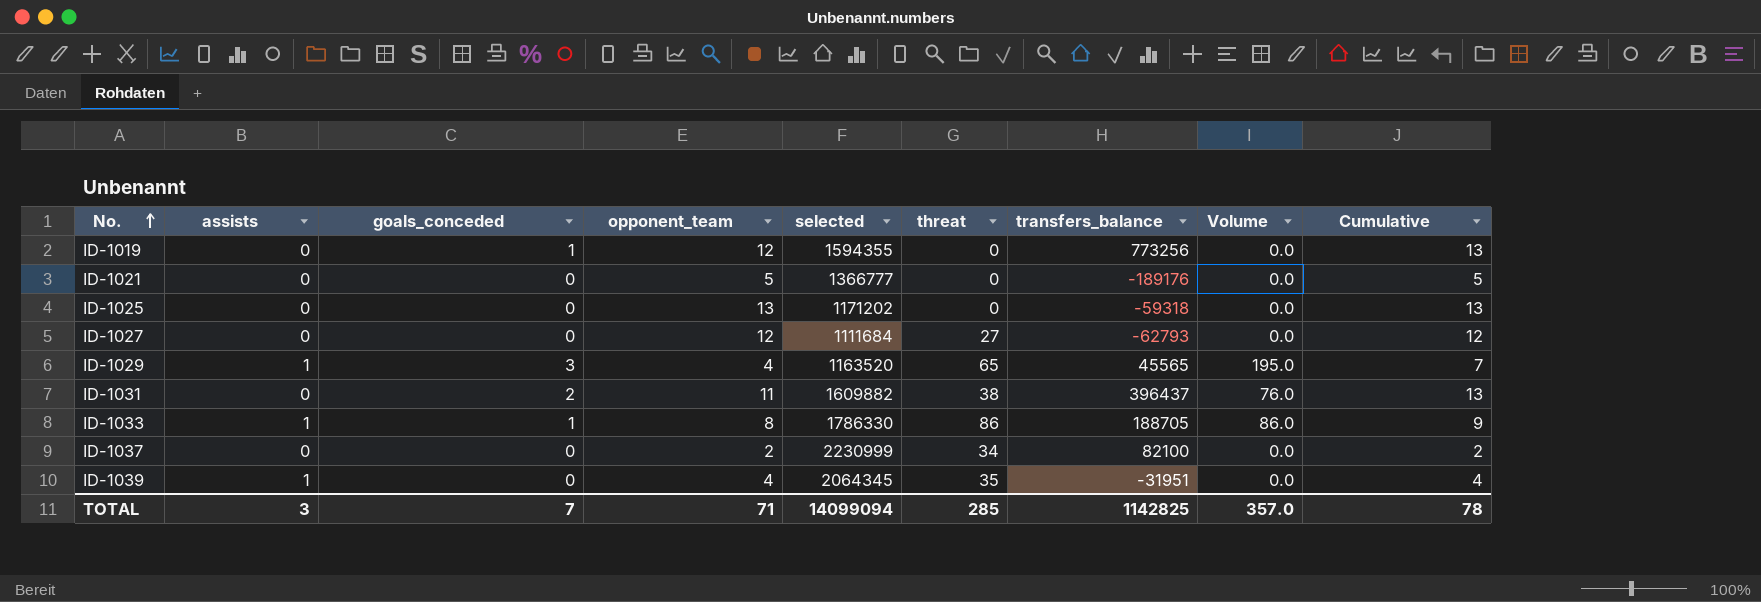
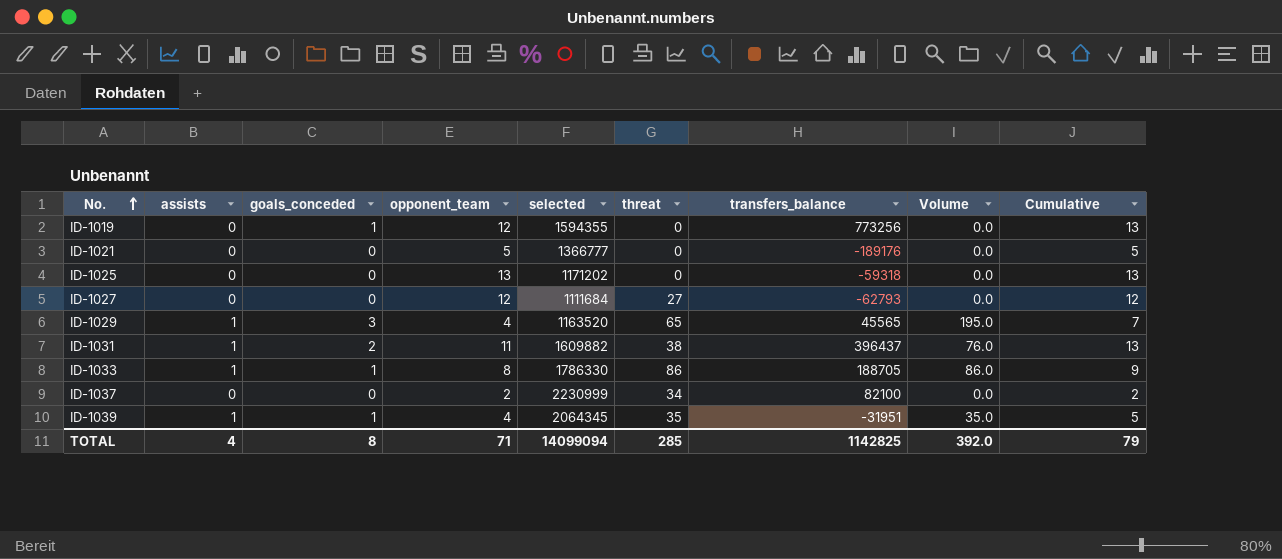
ID-1031 | assists: 0 -> 1
ID-1039 | goals_conceded: 0 -> 1
ID-1039 | Volume: 0.0 -> 35.0
ID-1039 | Cumulative: 4 -> 5
TOTAL | assists: 3 -> 4
TOTAL | goals_conceded: 7 -> 8
TOTAL | Volume: 357.0 -> 392.0
TOTAL | Cumulative: 78 -> 79

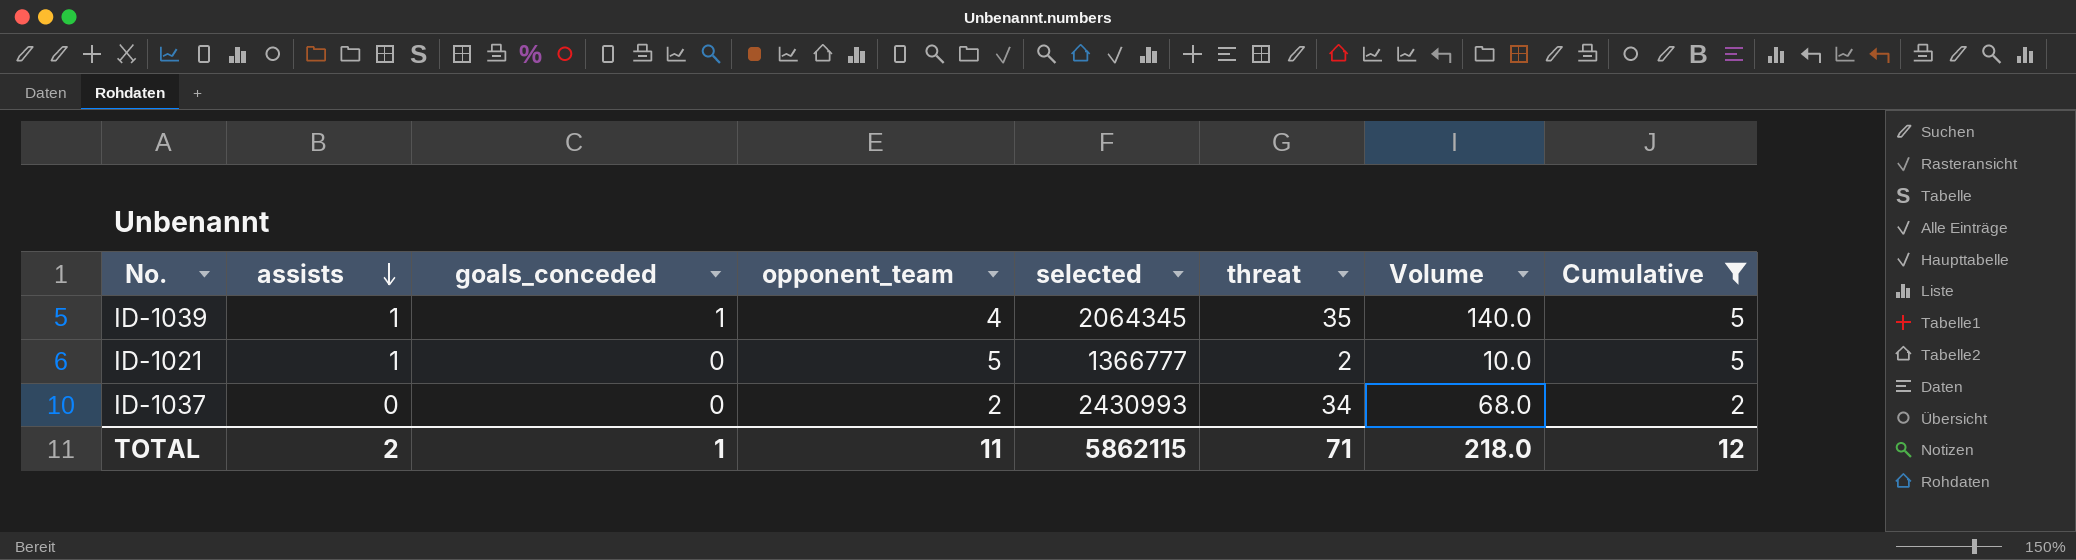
filter: none -> Cumulative <= 5
row order: No. ascending -> assists descending
column transfers_balance | position: 7 -> none
column Volume | formula: [goals_conceded] * [threat] -> [opponent_team] * [threat]
ID-1021 | assists: 0 -> 1
ID-1021 | threat: 0 -> 2
ID-1037 | selected: 2230999 -> 2430993
TOTAL | assists: 4 -> 2
TOTAL | goals_conceded: 8 -> 1
TOTAL | opponent_team: 71 -> 11
TOTAL | selected: 14099094 -> 5862115
TOTAL | threat: 285 -> 71
TOTAL | Volume: 392.0 -> 218.0
TOTAL | Cumulative: 79 -> 12

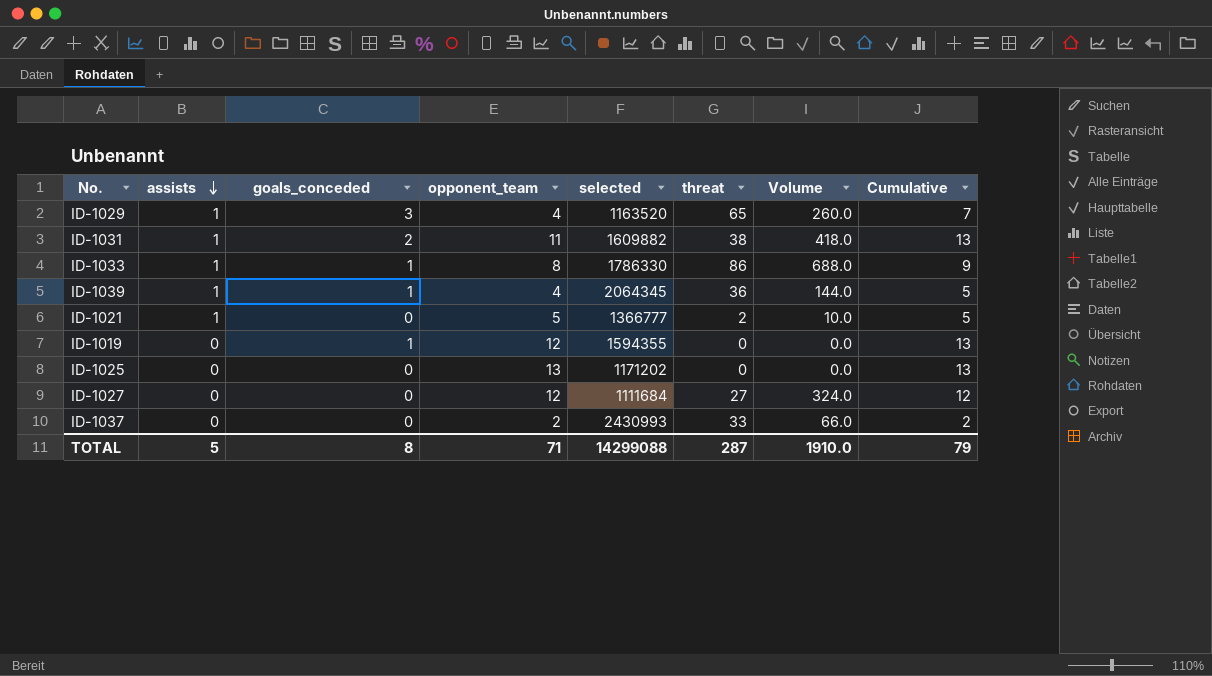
filter: Cumulative <= 5 -> none
ID-1039 | threat: 35 -> 36
ID-1039 | Volume: 140.0 -> 144.0
ID-1037 | threat: 34 -> 33
ID-1037 | Volume: 68.0 -> 66.0
TOTAL | assists: 2 -> 5
TOTAL | goals_conceded: 1 -> 8
TOTAL | opponent_team: 11 -> 71
TOTAL | selected: 5862115 -> 14299088
TOTAL | threat: 71 -> 287
TOTAL | Volume: 218.0 -> 1910.0
TOTAL | Cumulative: 12 -> 79

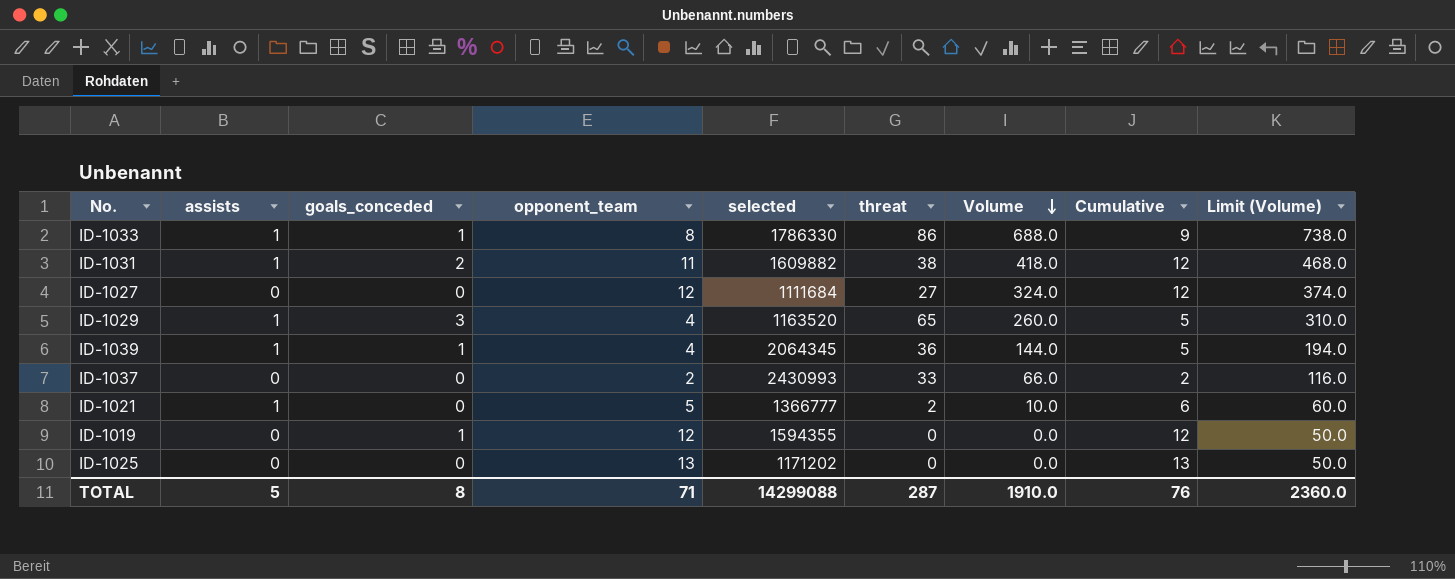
row order: assists descending -> Volume descending
column Cumulative | formula: [goals_conceded] + [opponent_team] -> [assists] + [opponent_team]
column Limit (Volume) | formula: none -> [Volume] + 50
TOTAL | Cumulative: 79 -> 76

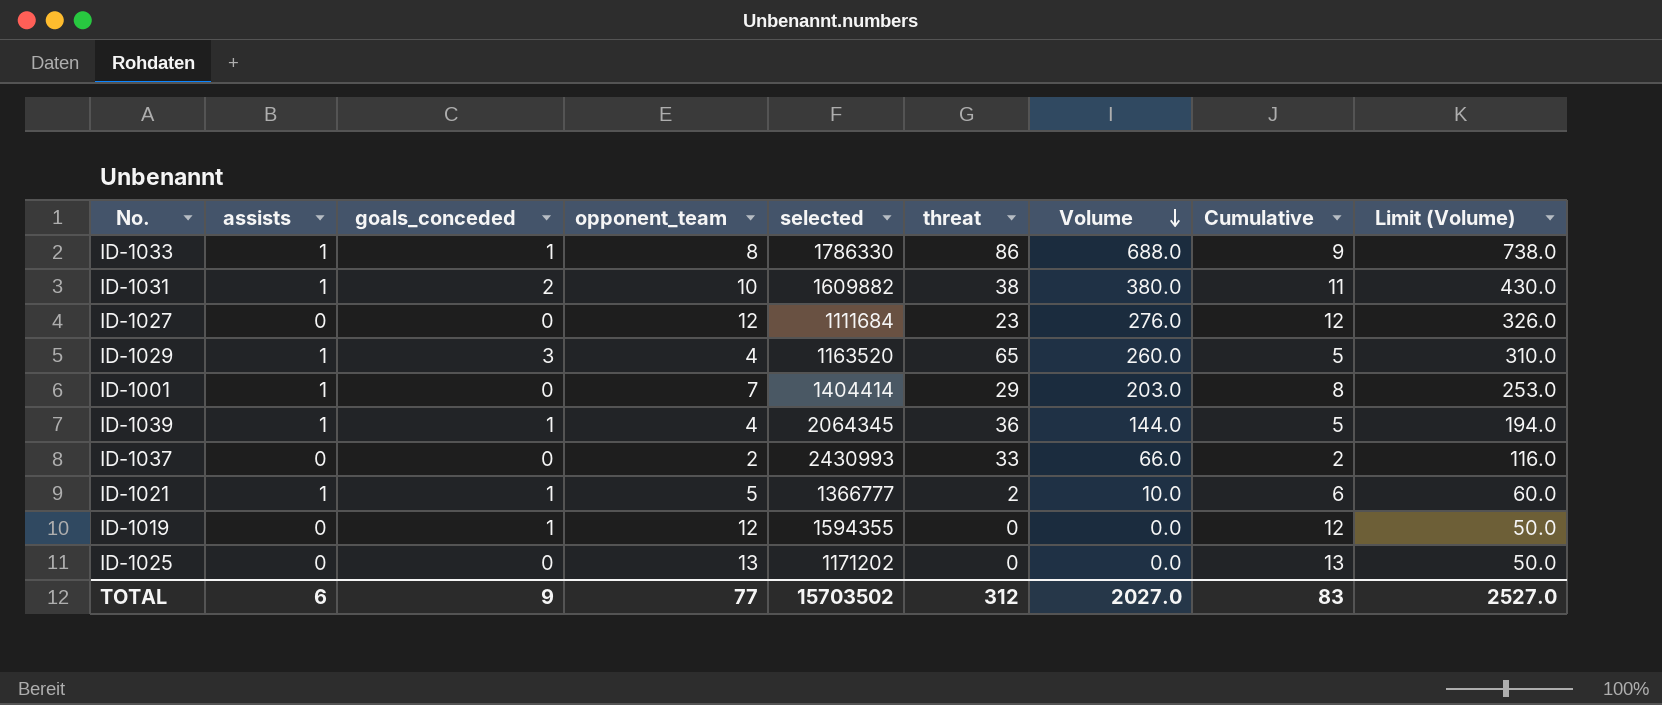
ID-1031 | opponent_team: 11 -> 10
ID-1031 | Volume: 418.0 -> 380.0
ID-1031 | Cumulative: 12 -> 11
ID-1031 | Limit (Volume): 468.0 -> 430.0
ID-1027 | threat: 27 -> 23
ID-1027 | Volume: 324.0 -> 276.0
ID-1027 | Limit (Volume): 374.0 -> 326.0
row ID-1001: none -> 1 | 0 | 7 | 1404414 | 29 | 203.0 | 8 | 253.0
ID-1021 | goals_conceded: 0 -> 1
TOTAL | assists: 5 -> 6
TOTAL | goals_conceded: 8 -> 9
TOTAL | opponent_team: 71 -> 77
TOTAL | selected: 14299088 -> 15703502
TOTAL | threat: 287 -> 312
TOTAL | Volume: 1910.0 -> 2027.0
TOTAL | Cumulative: 76 -> 83
TOTAL | Limit (Volume): 2360.0 -> 2527.0

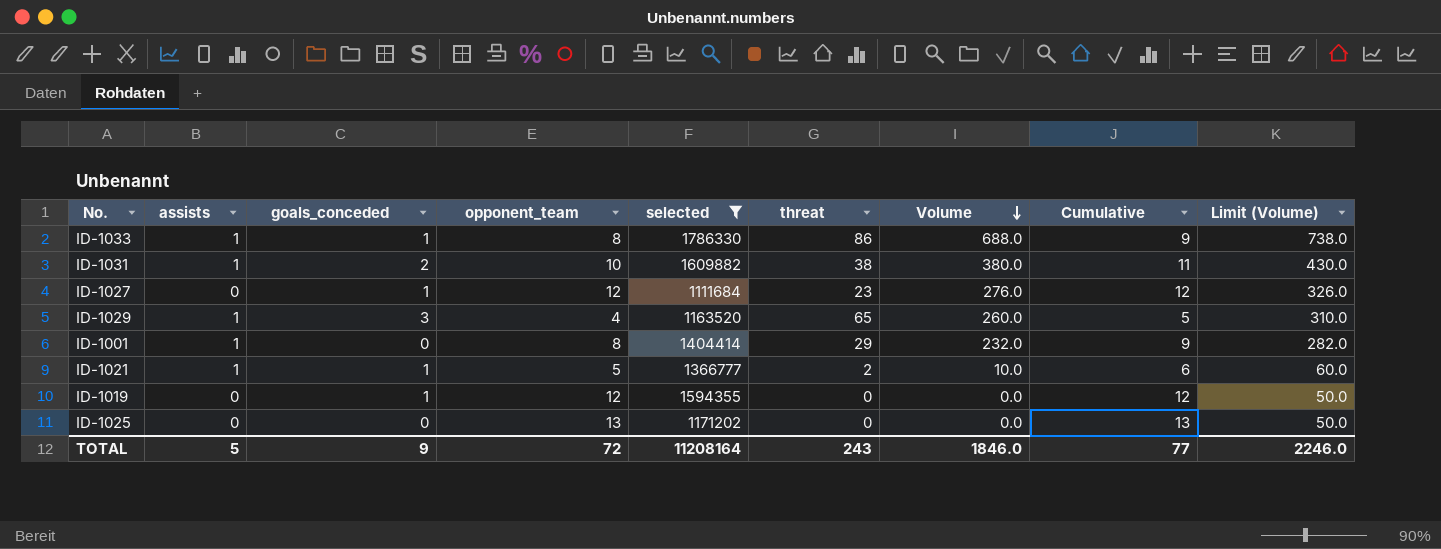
filter: none -> selected <= 1786330
ID-1027 | goals_conceded: 0 -> 1
ID-1001 | opponent_team: 7 -> 8
ID-1001 | Volume: 203.0 -> 232.0
ID-1001 | Cumulative: 8 -> 9
ID-1001 | Limit (Volume): 253.0 -> 282.0
TOTAL | assists: 6 -> 5
TOTAL | opponent_team: 77 -> 72
TOTAL | selected: 15703502 -> 11208164
TOTAL | threat: 312 -> 243
TOTAL | Volume: 2027.0 -> 1846.0
TOTAL | Cumulative: 83 -> 77
TOTAL | Limit (Volume): 2527.0 -> 2246.0

